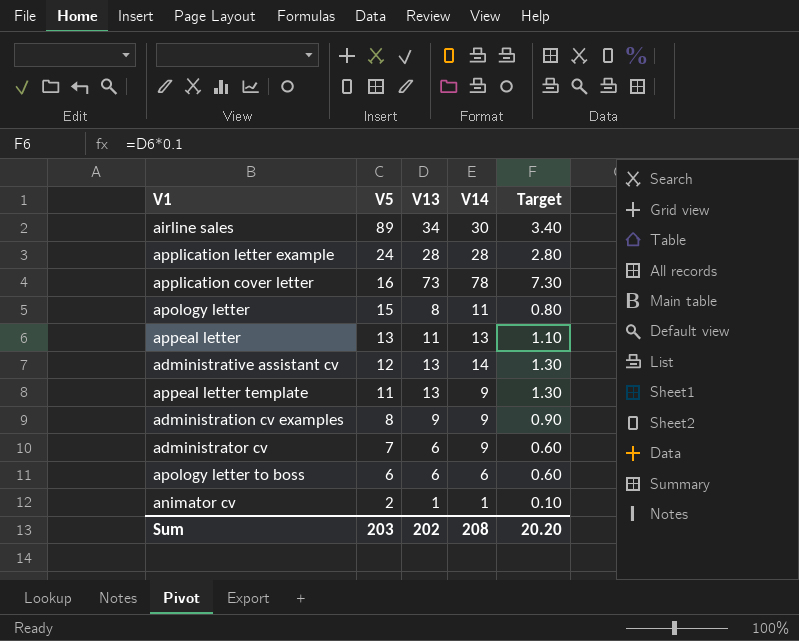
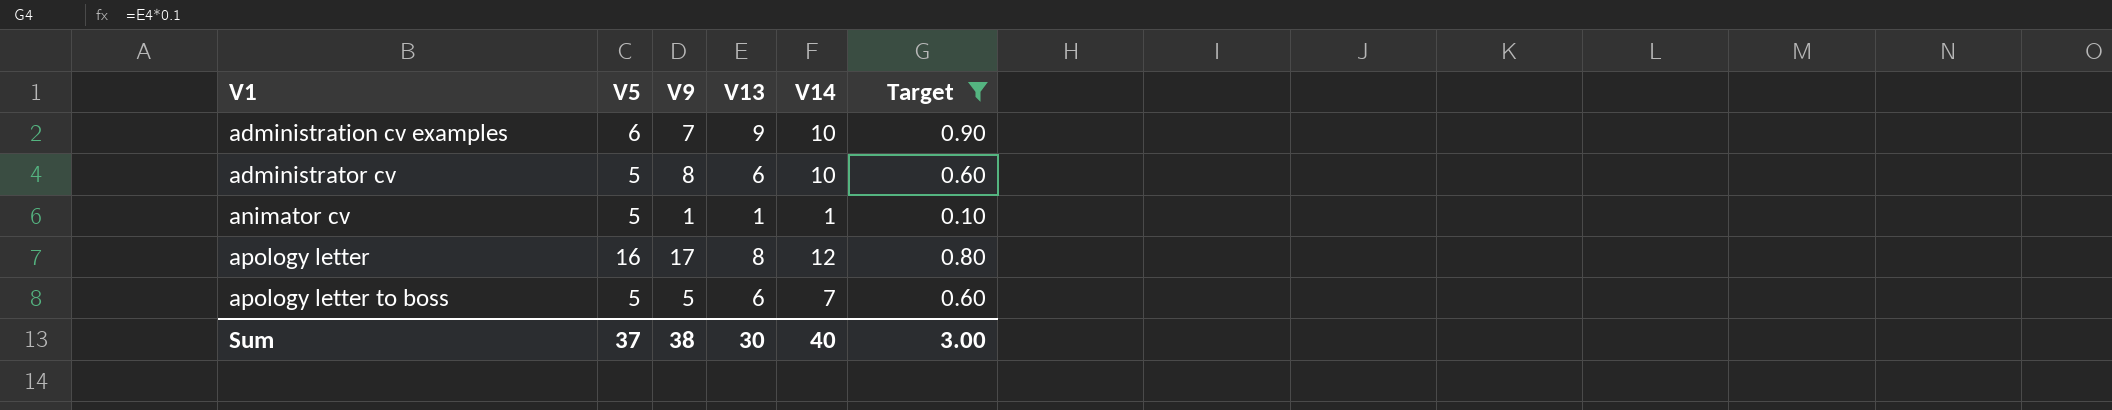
filter: none -> Target <= 0.90
row order: V5 descending -> V1 ascending
column V9 | position: none -> 3
administration cv examples | V5: 8 -> 6
administration cv examples | V14: 9 -> 10
administrator cv | V5: 7 -> 5
administrator cv | V14: 9 -> 10
animator cv | V5: 2 -> 5
apology letter | V5: 15 -> 16
apology letter | V14: 11 -> 12
apology letter to boss | V5: 6 -> 5
apology letter to boss | V14: 6 -> 7
Sum | V5: 203 -> 37
Sum | V13: 202 -> 30
Sum | V14: 208 -> 40
Sum | Target: 20.20 -> 3.00

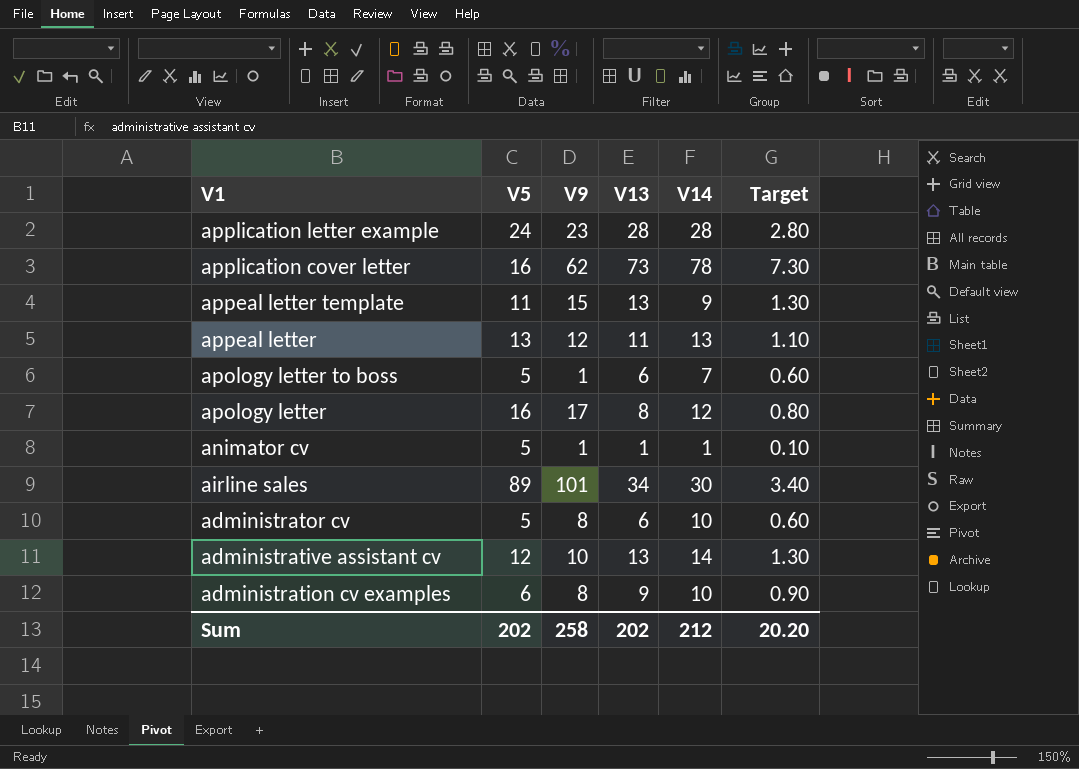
filter: Target <= 0.90 -> none
row order: V1 ascending -> V1 descending
apology letter to boss | V9: 5 -> 1
administration cv examples | V9: 7 -> 8
Sum | V5: 37 -> 202
Sum | V9: 38 -> 258
Sum | V13: 30 -> 202
Sum | V14: 40 -> 212
Sum | Target: 3.00 -> 20.20

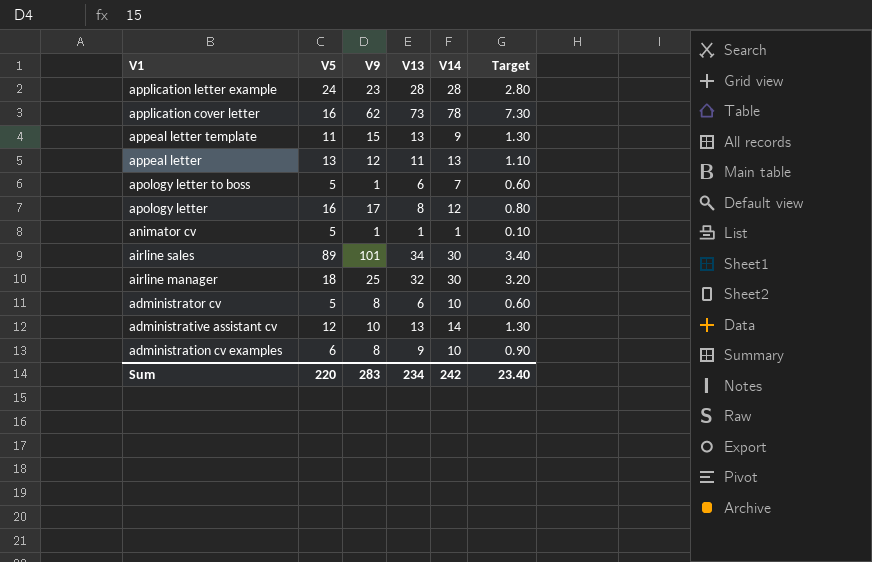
row airline manager: none -> 18 | 25 | 32 | 30 | 3.20
Sum | V5: 202 -> 220
Sum | V9: 258 -> 283
Sum | V13: 202 -> 234
Sum | V14: 212 -> 242
Sum | Target: 20.20 -> 23.40

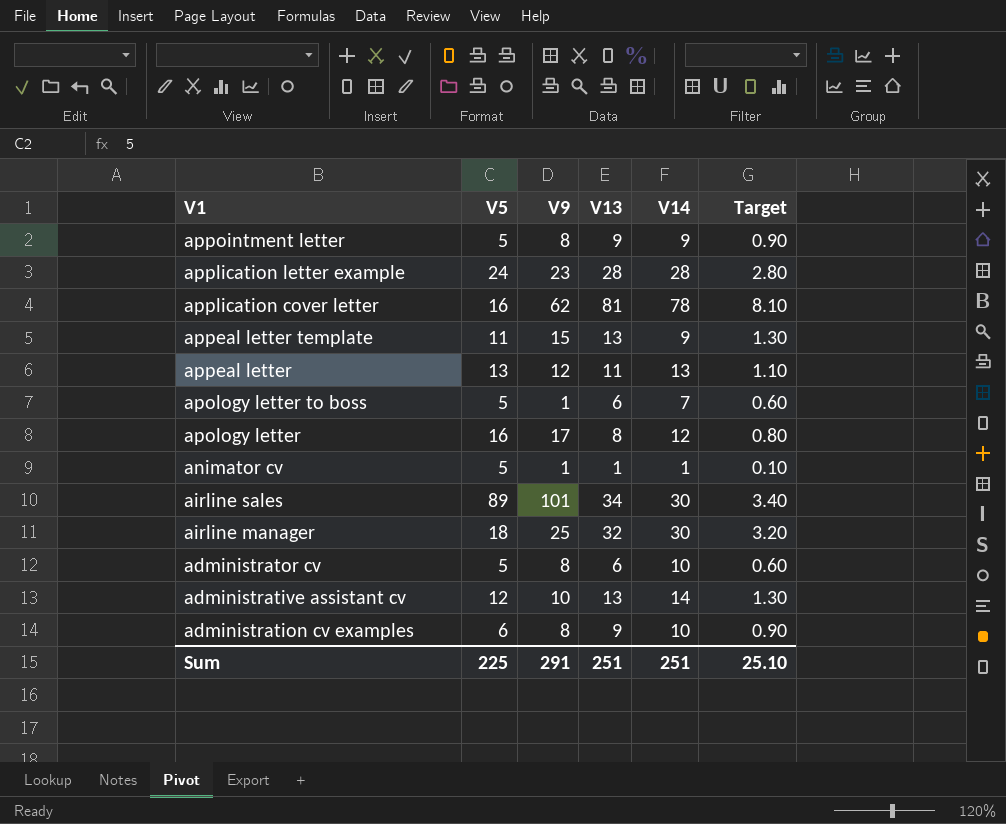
row appointment letter: none -> 5 | 8 | 9 | 9 | 0.90
application cover letter | V13: 73 -> 81
application cover letter | Target: 7.30 -> 8.10
Sum | V5: 220 -> 225
Sum | V9: 283 -> 291
Sum | V13: 234 -> 251
Sum | V14: 242 -> 251
Sum | Target: 23.40 -> 25.10

